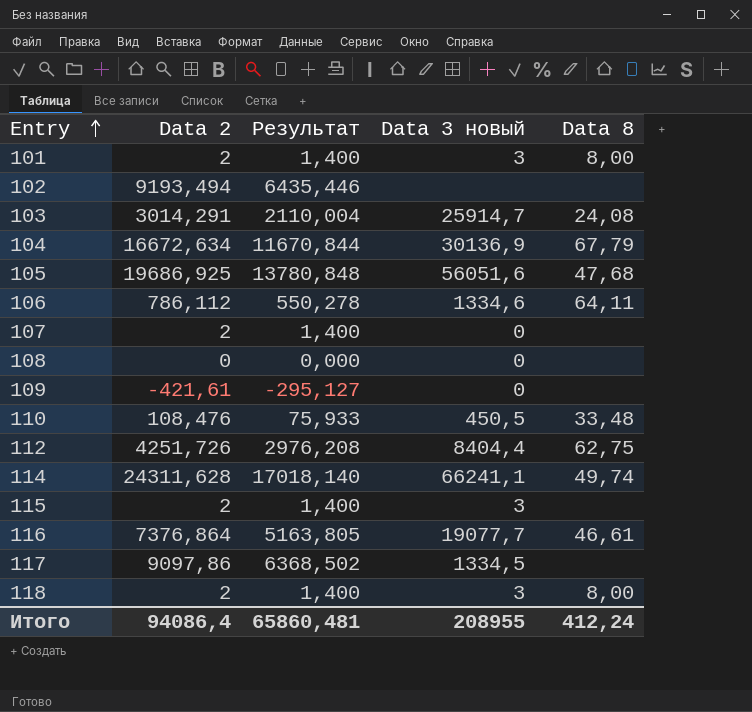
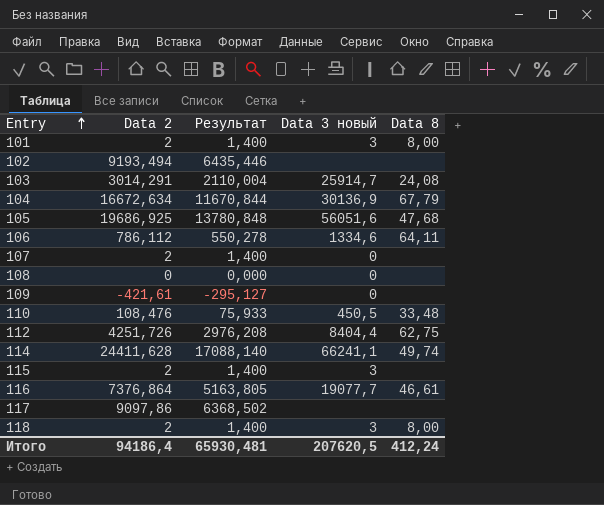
114 | Data 2: 24311,628 -> 24411,628
114 | Результат: 17018,140 -> 17088,140
117 | Data 3 новый: 1334,5 -> none
Итого | Data 2: 94086,4 -> 94186,4
Итого | Результат: 65860,481 -> 65930,481
Итого | Data 3 новый: 208955 -> 207620,5

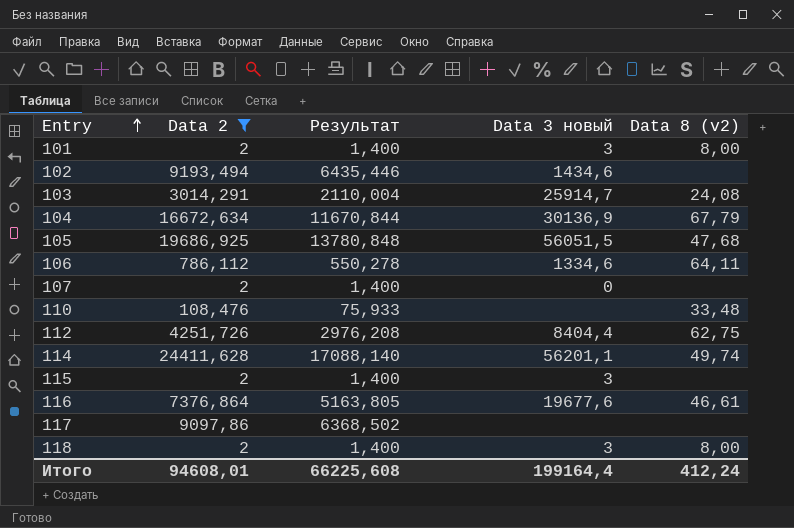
filter: none -> Data 2 >= 2
column name: Data 8 -> Data 8 (v2)
102 | Data 3 новый: none -> 1434,6
105 | Data 3 новый: 56051,6 -> 56051,5
110 | Data 3 новый: 450,5 -> none
114 | Data 3 новый: 66241,1 -> 56201,1
116 | Data 3 новый: 19077,7 -> 19677,6
Итого | Data 2: 94186,4 -> 94608,01
Итого | Результат: 65930,481 -> 66225,608
Итого | Data 3 новый: 207620,5 -> 199164,4

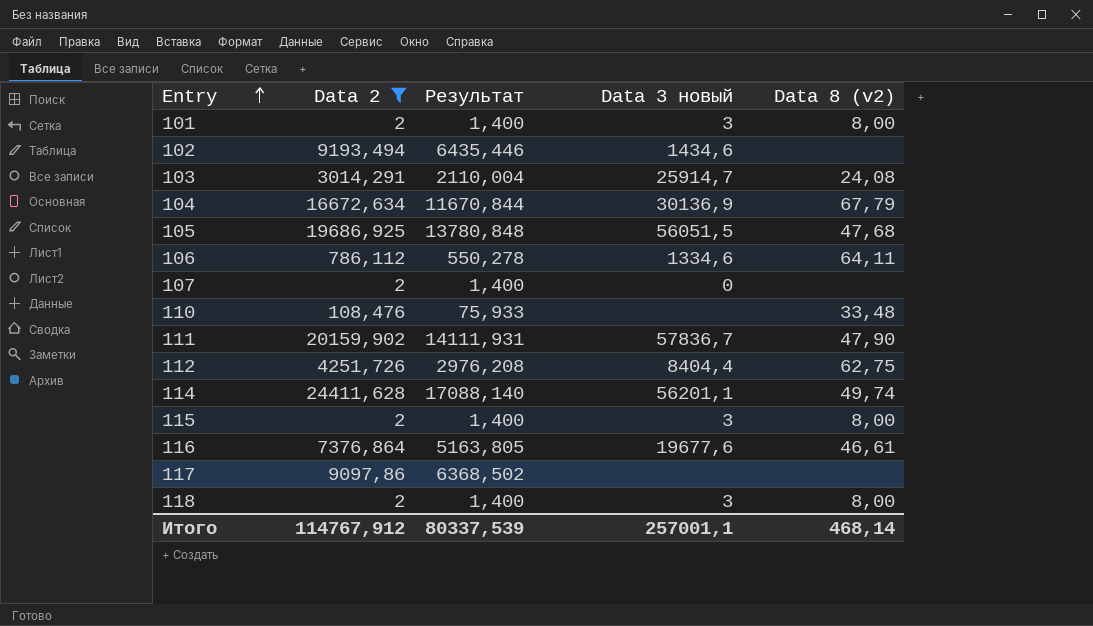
row 111: none -> 20159,902 | 14111,931 | 57836,7 | 47,90
115 | Data 8 (v2): none -> 8,00
Итого | Data 2: 94608,01 -> 114767,912
Итого | Результат: 66225,608 -> 80337,539
Итого | Data 3 новый: 199164,4 -> 257001,1
Итого | Data 8 (v2): 412,24 -> 468,14

